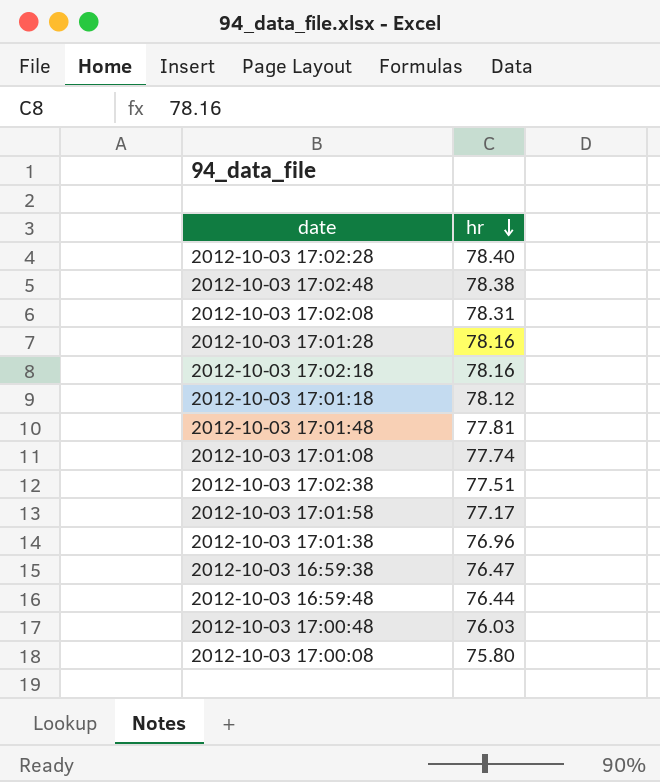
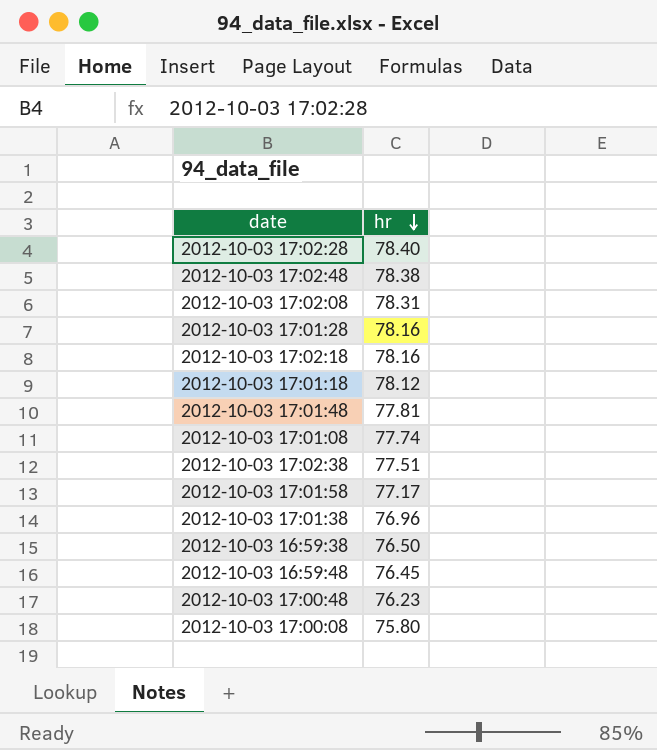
2012-10-03 16:59:38 | hr: 76.47 -> 76.50
2012-10-03 16:59:48 | hr: 76.44 -> 76.45
2012-10-03 17:00:48 | hr: 76.03 -> 76.23

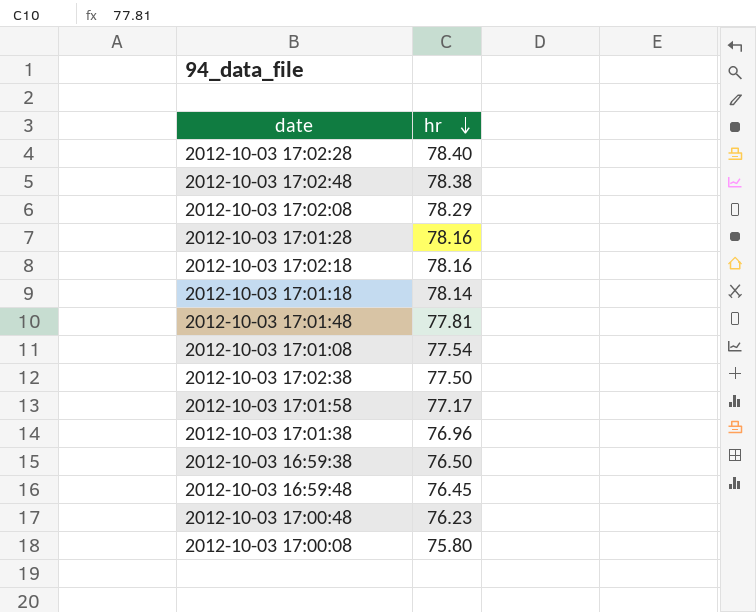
2012-10-03 17:02:08 | hr: 78.31 -> 78.29
2012-10-03 17:01:18 | hr: 78.12 -> 78.14
2012-10-03 17:01:08 | hr: 77.74 -> 77.54
2012-10-03 17:02:38 | hr: 77.51 -> 77.50

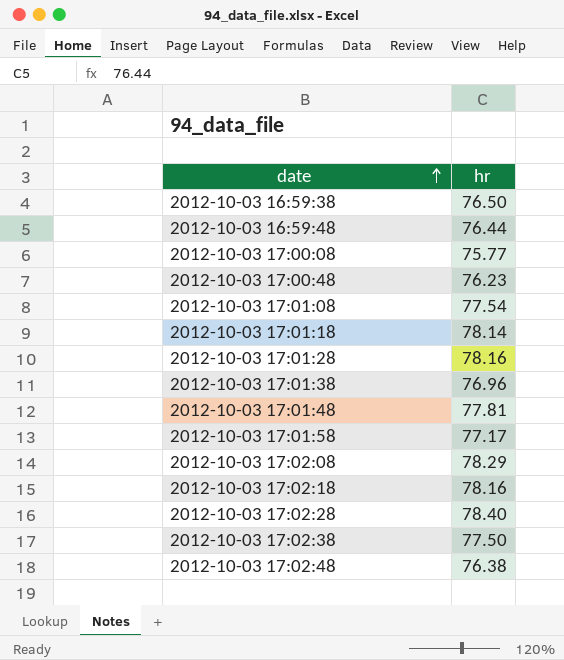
row order: hr descending -> date ascending
2012-10-03 16:59:48 | hr: 76.45 -> 76.44
2012-10-03 17:00:08 | hr: 75.80 -> 75.77
2012-10-03 17:02:48 | hr: 78.38 -> 76.38

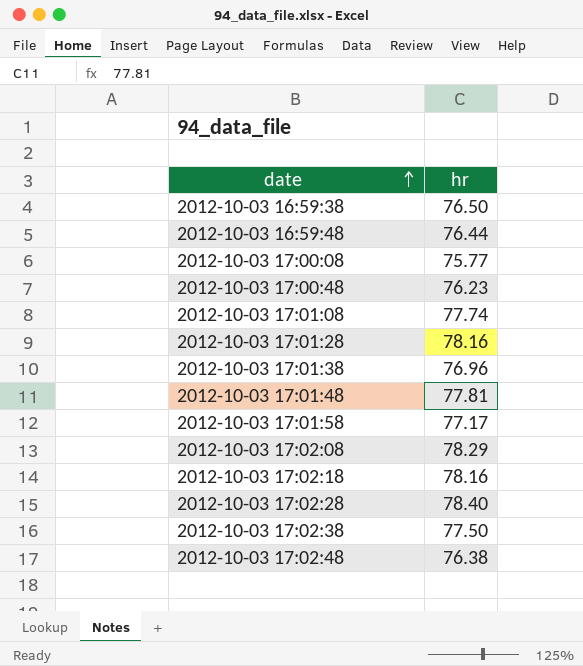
row 2012-10-03 17:01:18: 78.14 -> none
2012-10-03 17:01:08 | hr: 77.54 -> 77.74

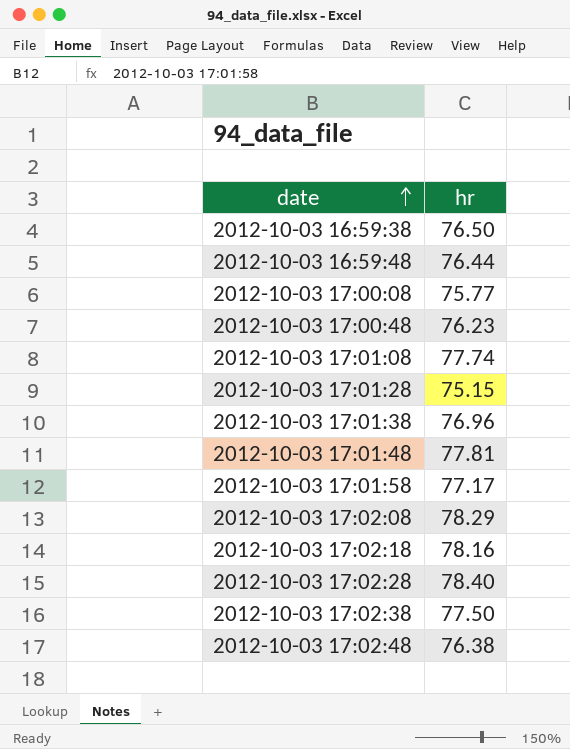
2012-10-03 17:01:28 | hr: 78.16 -> 75.15

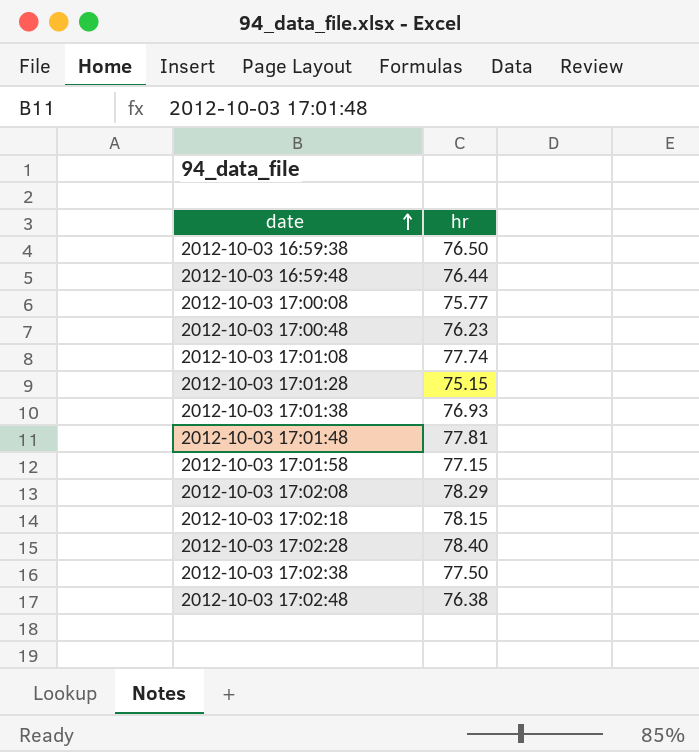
2012-10-03 17:01:38 | hr: 76.96 -> 76.93
2012-10-03 17:01:58 | hr: 77.17 -> 77.15
2012-10-03 17:02:18 | hr: 78.16 -> 78.15

